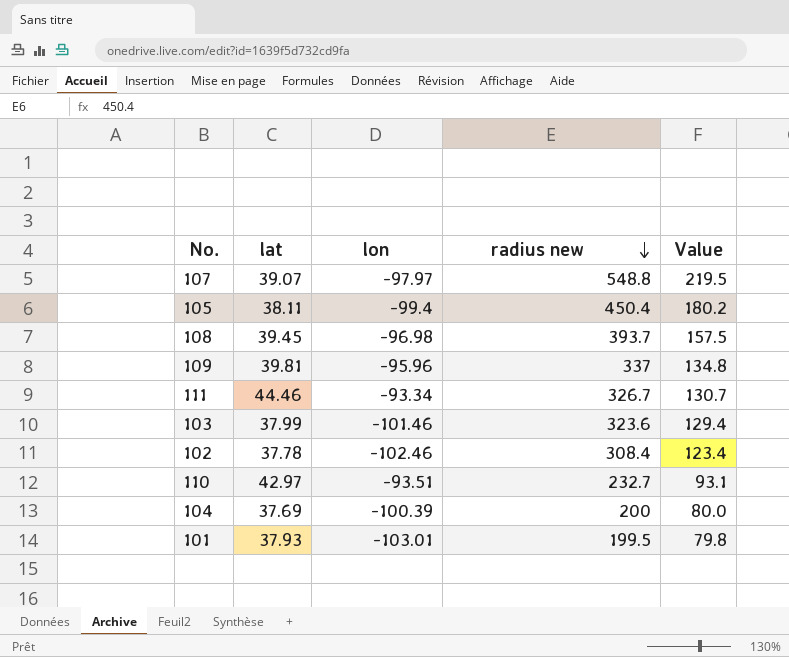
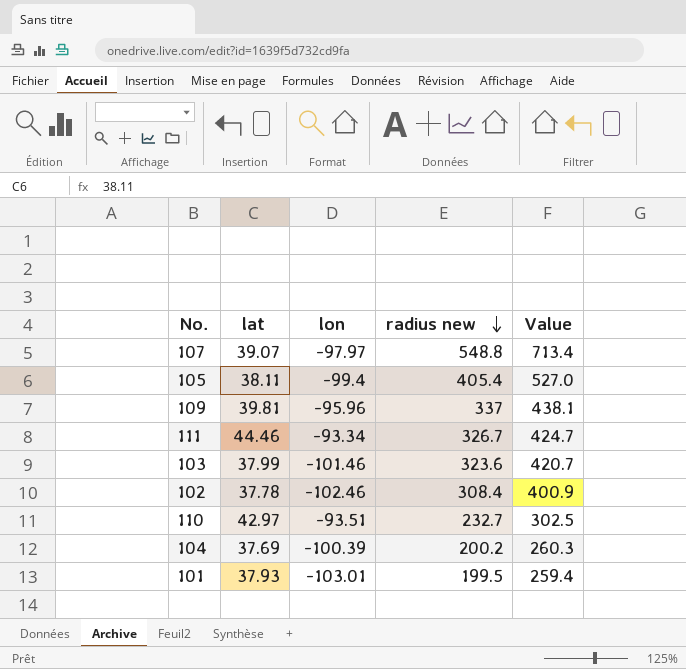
column Value | formula: [radius new] * 0.4 -> [radius new] * 1.3
row 108: 39.45 | -96.98 | 393.7 | 157.5 -> none
105 | radius new: 450.4 -> 405.4
104 | radius new: 200 -> 200.2

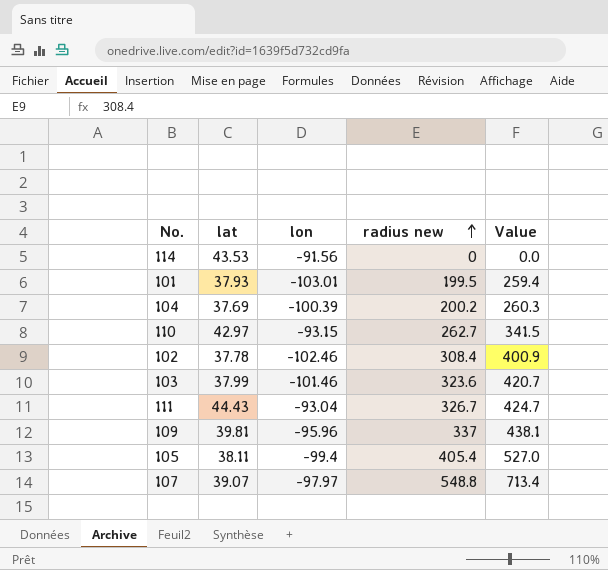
row order: radius new descending -> radius new ascending
row 114: none -> 43.53 | -91.56 | 0 | 0.0
110 | lon: -93.51 -> -93.15
110 | radius new: 232.7 -> 262.7
110 | Value: 302.5 -> 341.5
111 | lat: 44.46 -> 44.43
111 | lon: -93.34 -> -93.04

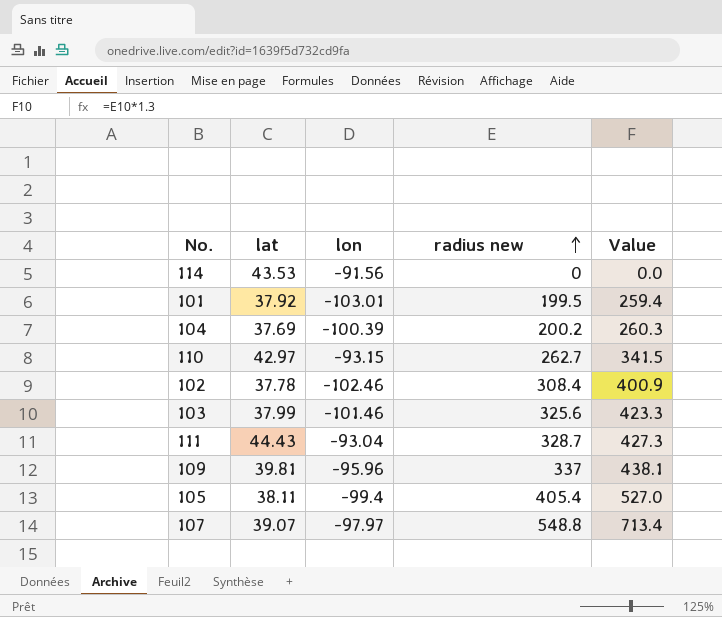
101 | lat: 37.93 -> 37.92
103 | radius new: 323.6 -> 325.6
103 | Value: 420.7 -> 423.3
111 | radius new: 326.7 -> 328.7
111 | Value: 424.7 -> 427.3

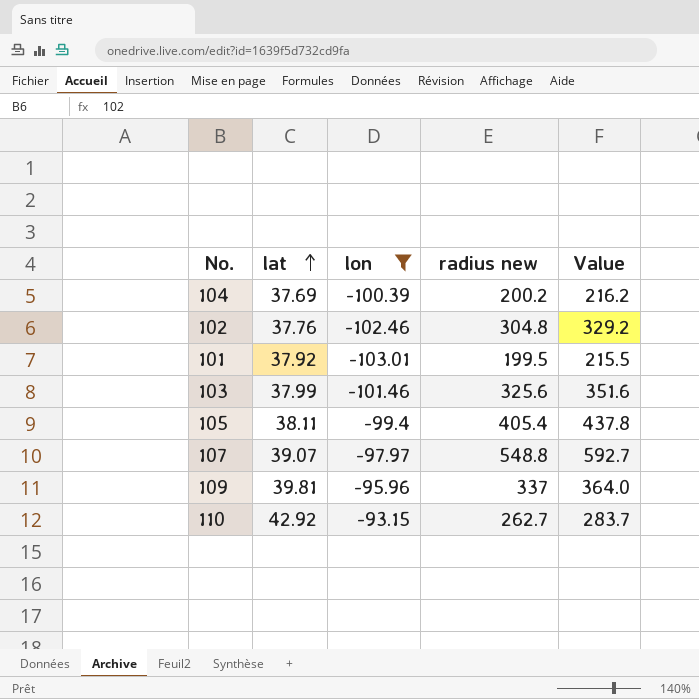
filter: none -> lon <= -93.15
row order: radius new ascending -> lat ascending
column Value | formula: [radius new] * 1.3 -> [radius new] * 1.08
102 | lat: 37.78 -> 37.76
102 | radius new: 308.4 -> 304.8
110 | lat: 42.97 -> 42.92

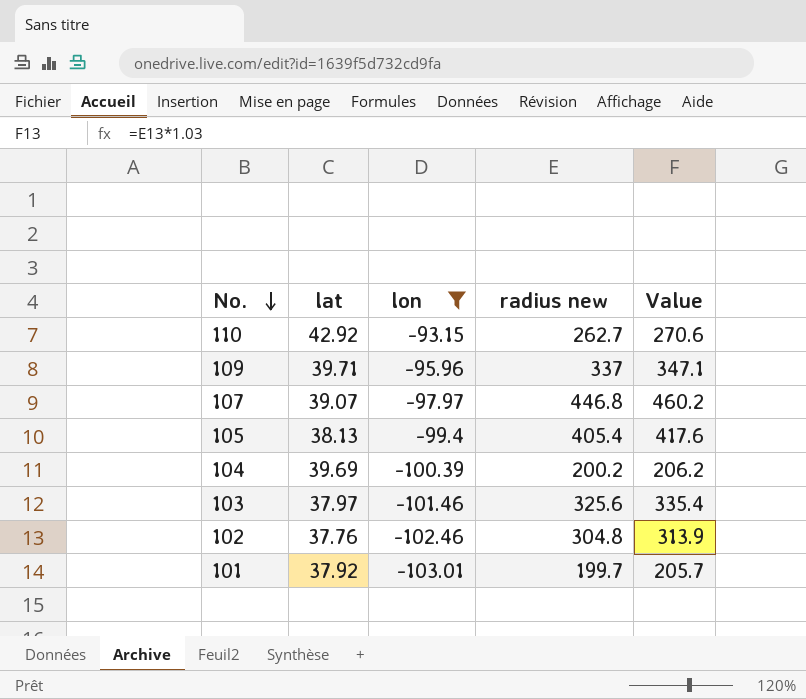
row order: lat ascending -> No. descending
column Value | formula: [radius new] * 1.08 -> [radius new] * 1.03
109 | lat: 39.81 -> 39.71
107 | radius new: 548.8 -> 446.8
105 | lat: 38.11 -> 38.13
104 | lat: 37.69 -> 39.69
103 | lat: 37.99 -> 37.97
101 | radius new: 199.5 -> 199.7

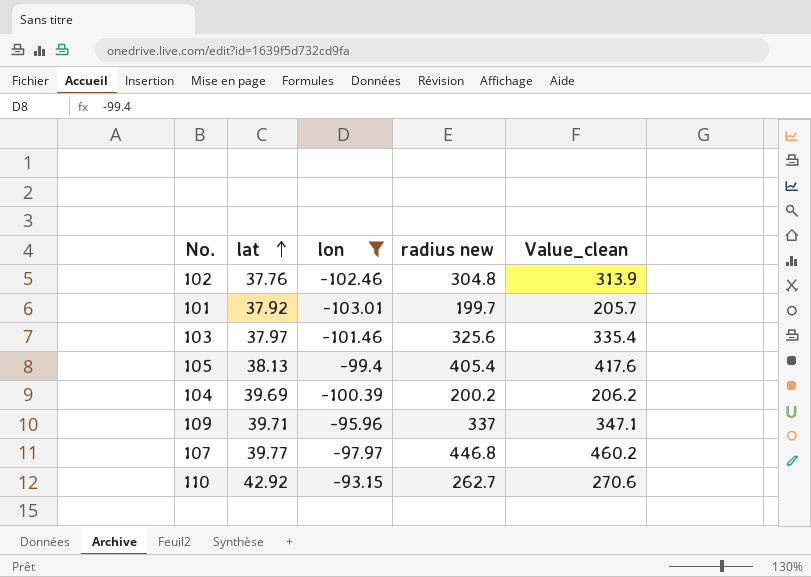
row order: No. descending -> lat ascending
column name: Value -> Value_clean
107 | lat: 39.07 -> 39.77

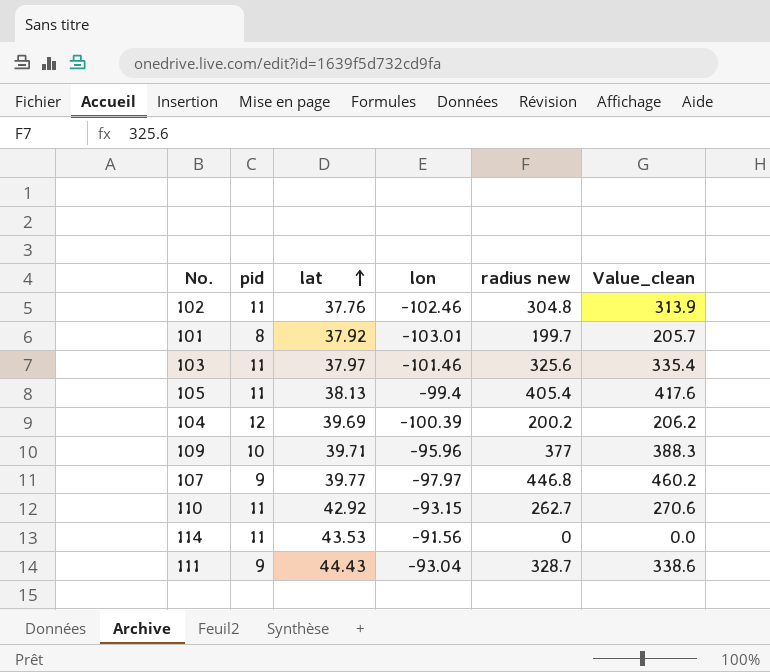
filter: lon <= -93.15 -> none
column pid | position: none -> 2
109 | radius new: 337 -> 377
109 | Value_clean: 347.1 -> 388.3

